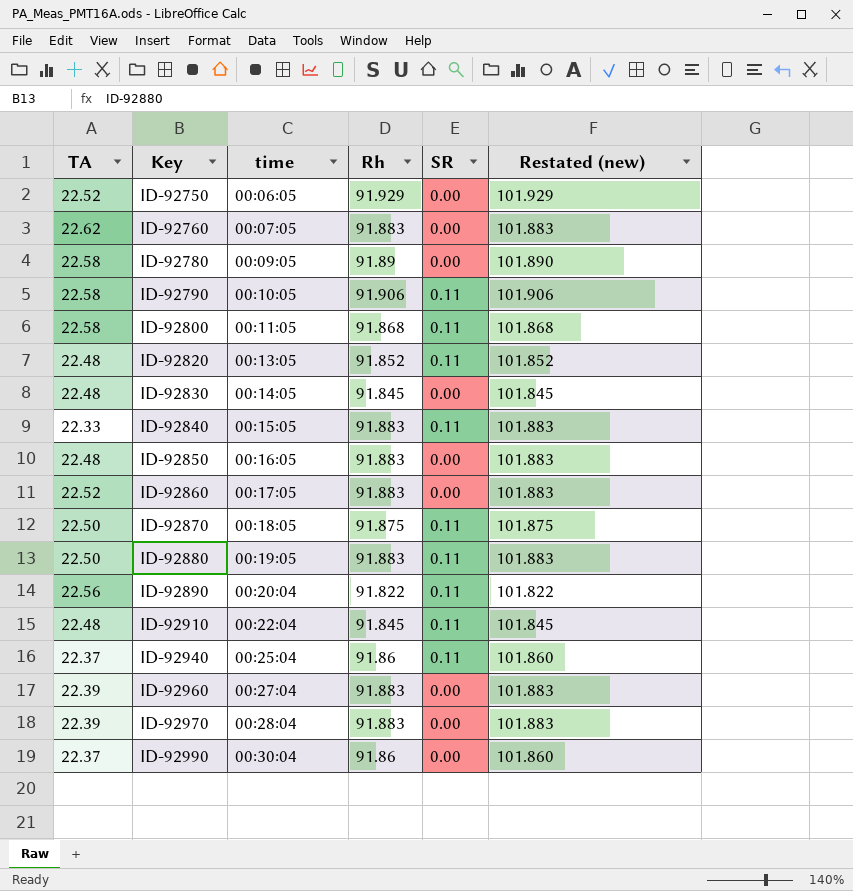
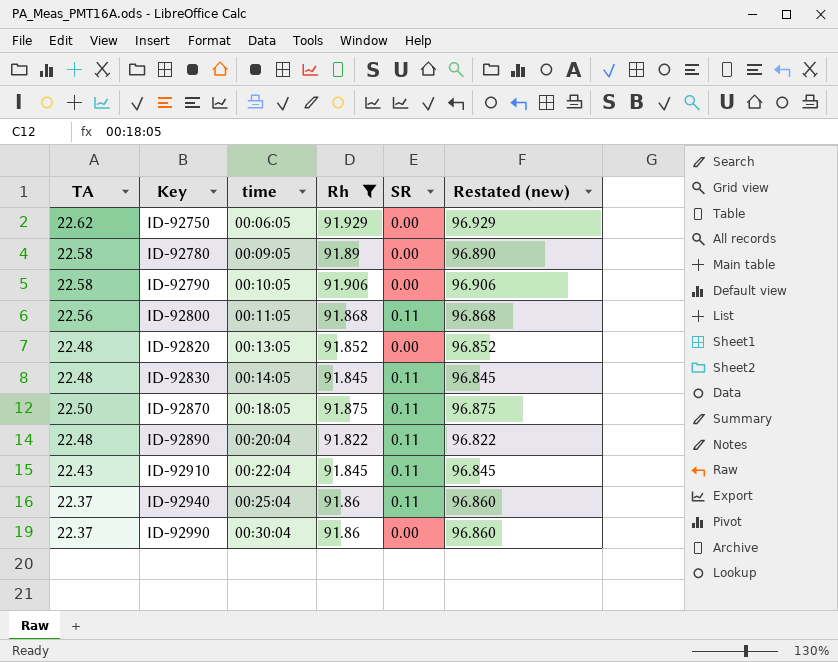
filter: none -> Rh != 91.883
column Restated (new) | formula: [Rh] + 10 -> [Rh] + 5
ID-92750 | TA: 22.52 -> 22.62
ID-92790 | SR: 0.11 -> 0.00
ID-92800 | TA: 22.58 -> 22.56
ID-92820 | SR: 0.11 -> 0.00
ID-92830 | SR: 0.00 -> 0.11
ID-92890 | TA: 22.56 -> 22.48
ID-92910 | TA: 22.48 -> 22.43

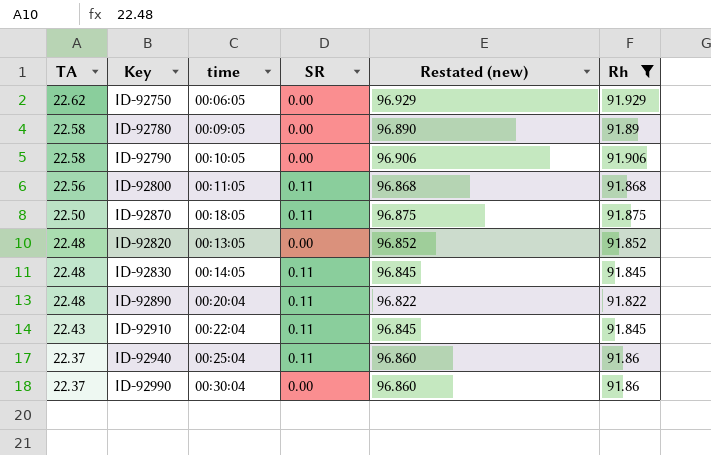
row order: Key ascending -> TA descending
column Rh | position: 4 -> 6

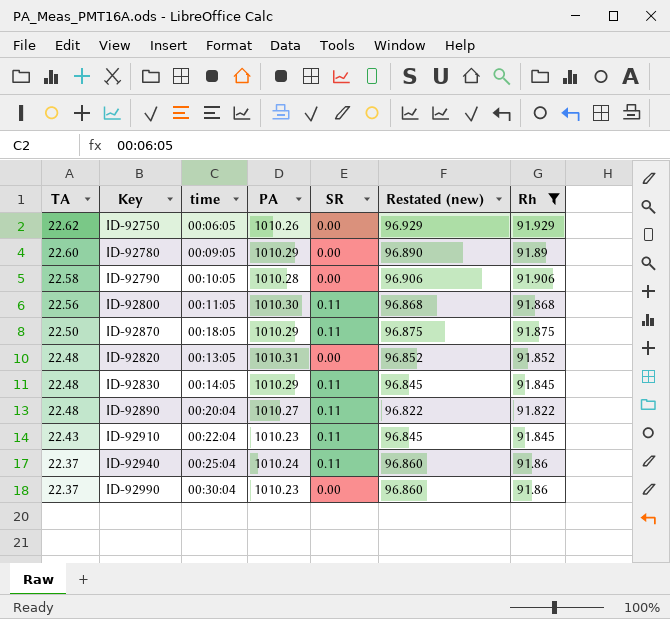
column PA | position: none -> 4
ID-92780 | TA: 22.58 -> 22.60

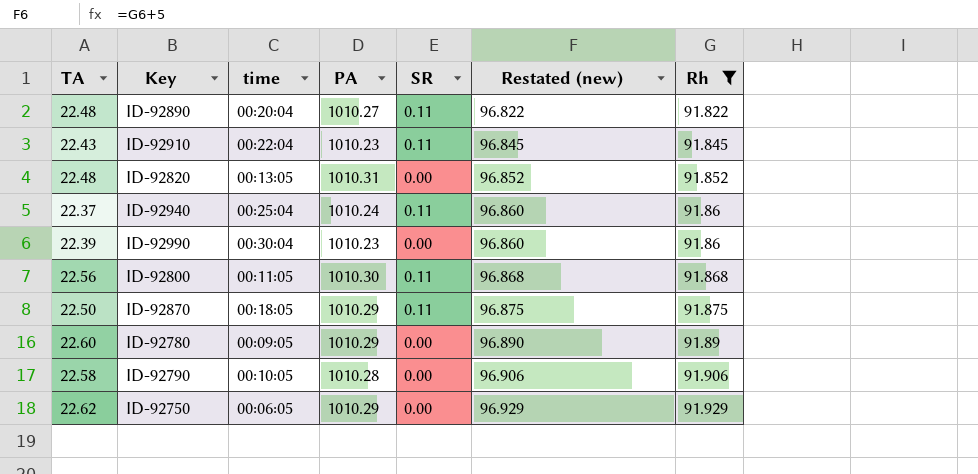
row order: TA descending -> Restated (new) ascending
row ID-92830: 22.48 | 00:14:05 | 1010.29 | 0.11 | 96.845 | 91.845 -> none
ID-92990 | TA: 22.37 -> 22.39
ID-92750 | PA: 1010.26 -> 1010.29

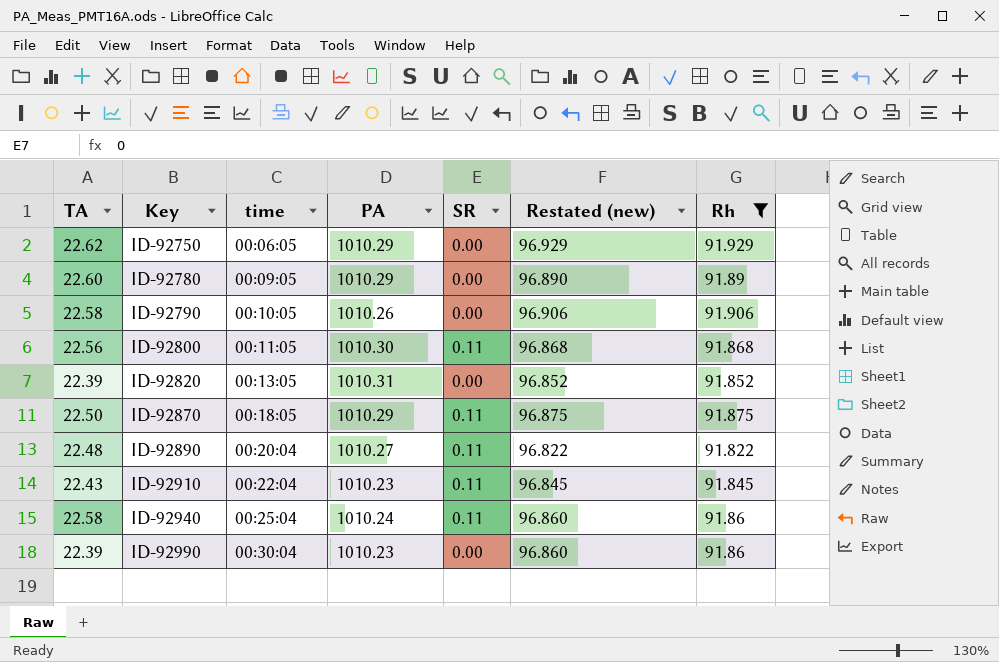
row order: Restated (new) ascending -> Key ascending
ID-92790 | PA: 1010.28 -> 1010.26
ID-92820 | TA: 22.48 -> 22.39
ID-92940 | TA: 22.37 -> 22.58

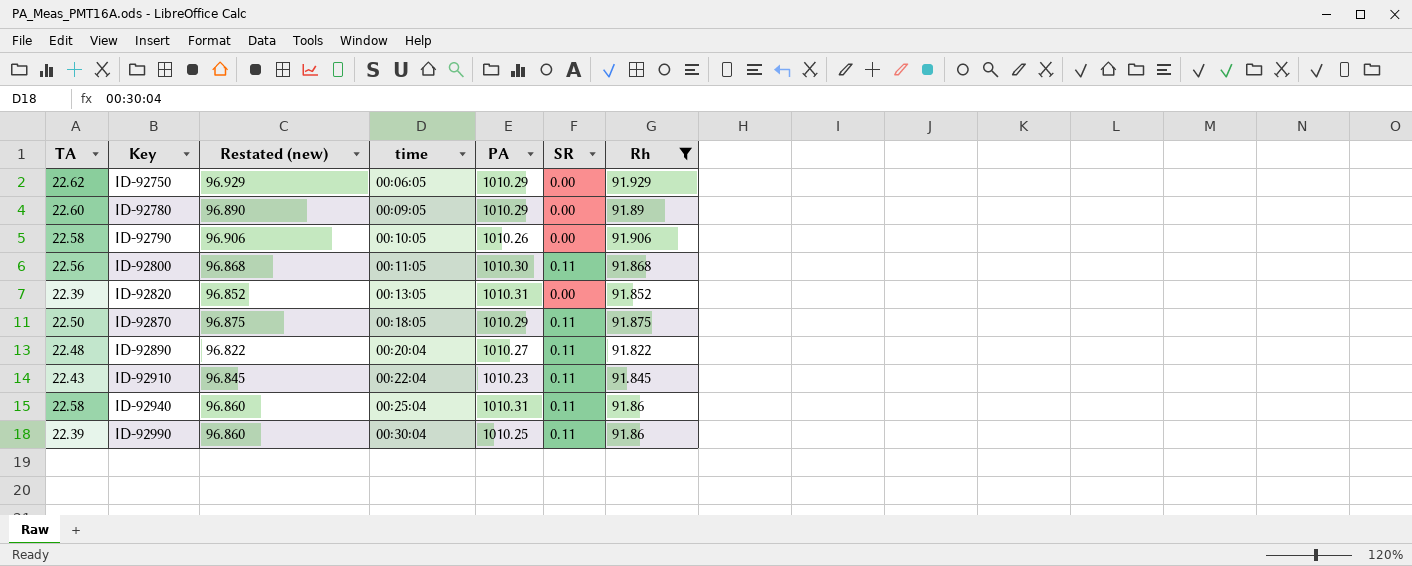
column Restated (new) | position: 6 -> 3
ID-92940 | PA: 1010.24 -> 1010.31
ID-92990 | PA: 1010.23 -> 1010.25
ID-92990 | SR: 0.00 -> 0.11

